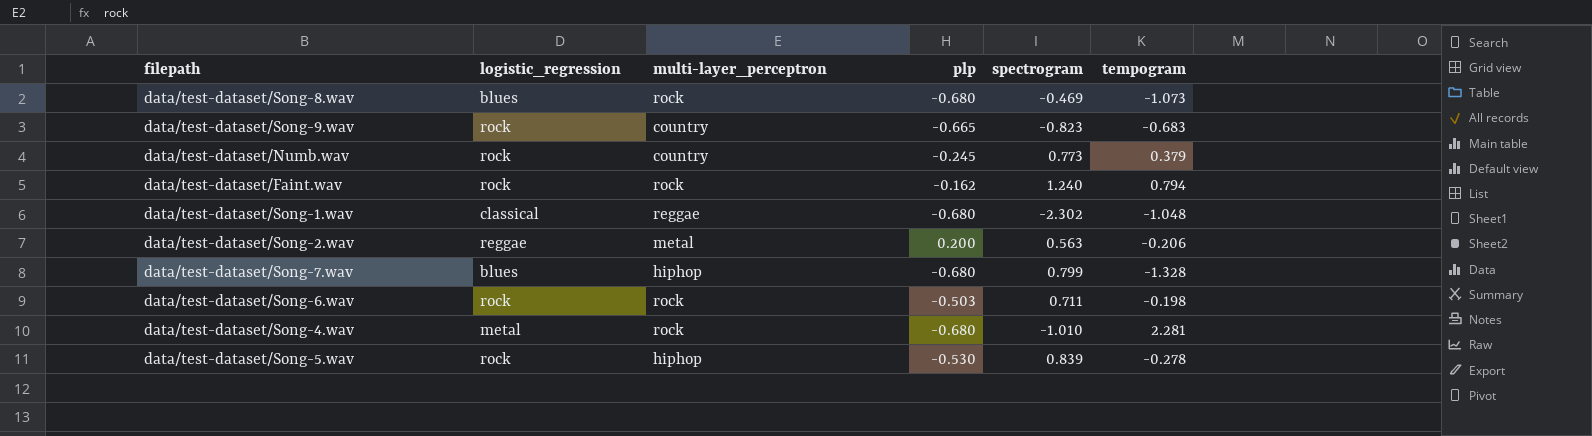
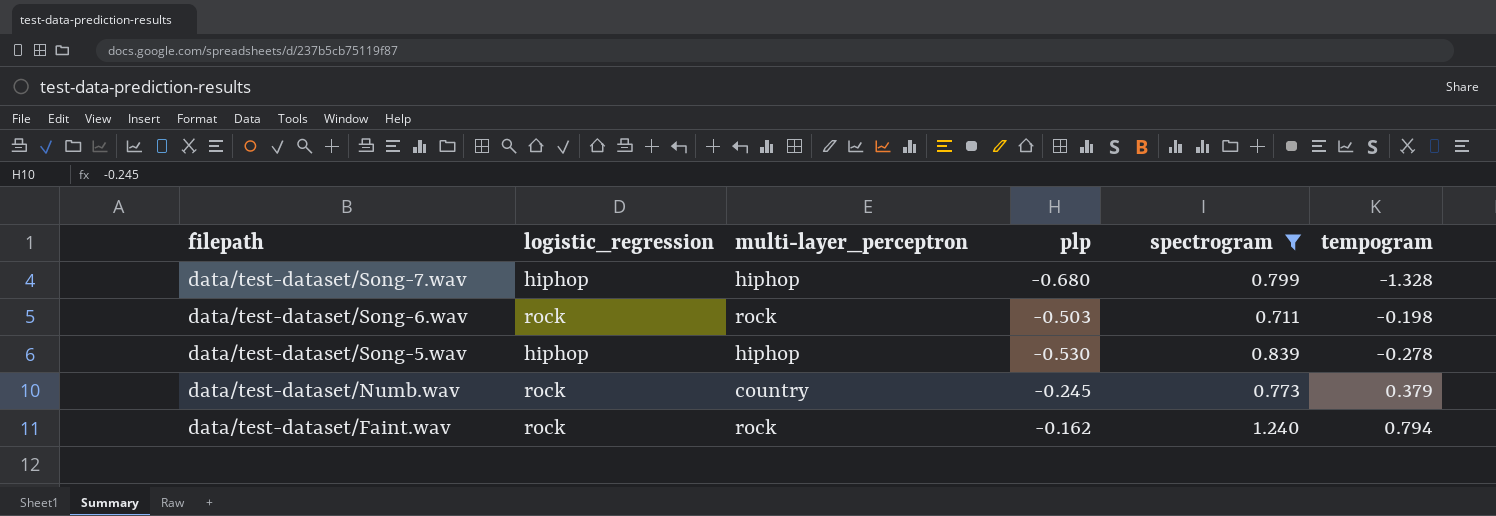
filter: none -> spectrogram >= 0.711
row order: none -> filepath descending
data/test-dataset/Song-7.wav | logistic_regression: blues -> hiphop
data/test-dataset/Song-5.wav | logistic_regression: rock -> hiphop

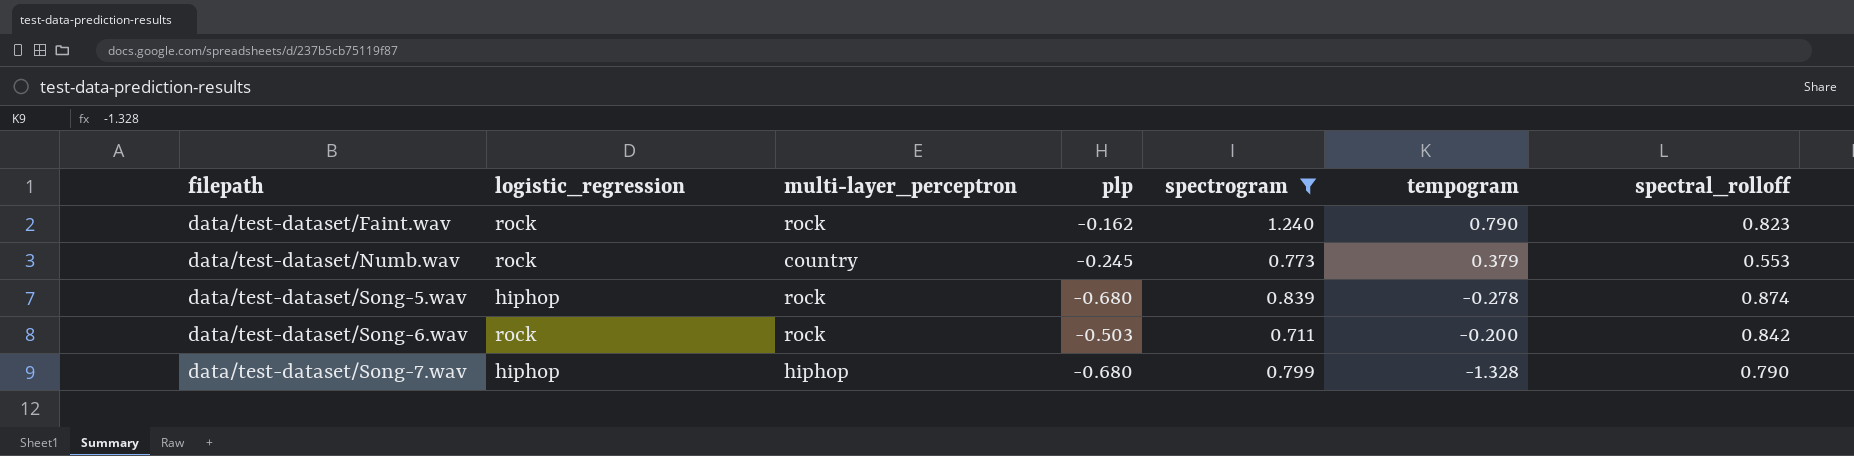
row order: filepath descending -> filepath ascending
column spectral_rolloff | position: none -> 7
data/test-dataset/Faint.wav | tempogram: 0.794 -> 0.790
data/test-dataset/Song-5.wav | multi-layer_perceptron: hiphop -> rock
data/test-dataset/Song-5.wav | plp: -0.530 -> -0.680
data/test-dataset/Song-6.wav | tempogram: -0.198 -> -0.200

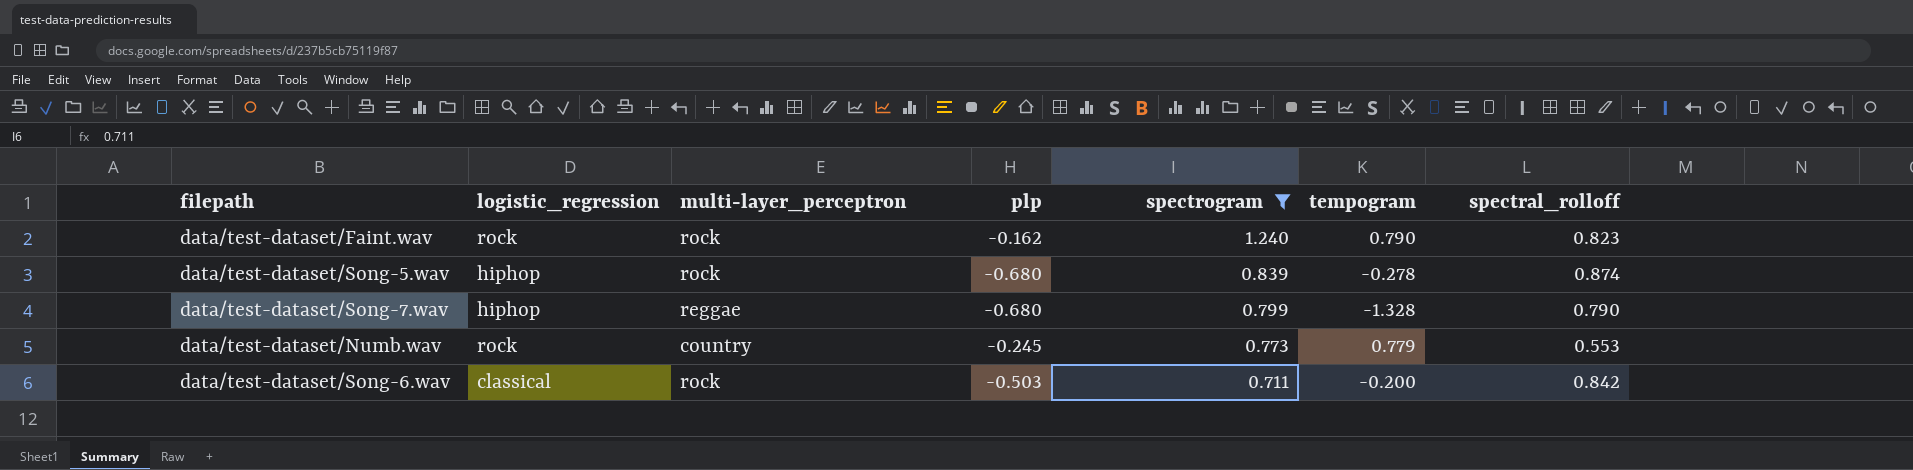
row order: filepath ascending -> spectrogram descending
data/test-dataset/Song-7.wav | multi-layer_perceptron: hiphop -> reggae
data/test-dataset/Numb.wav | tempogram: 0.379 -> 0.779
data/test-dataset/Song-6.wav | logistic_regression: rock -> classical

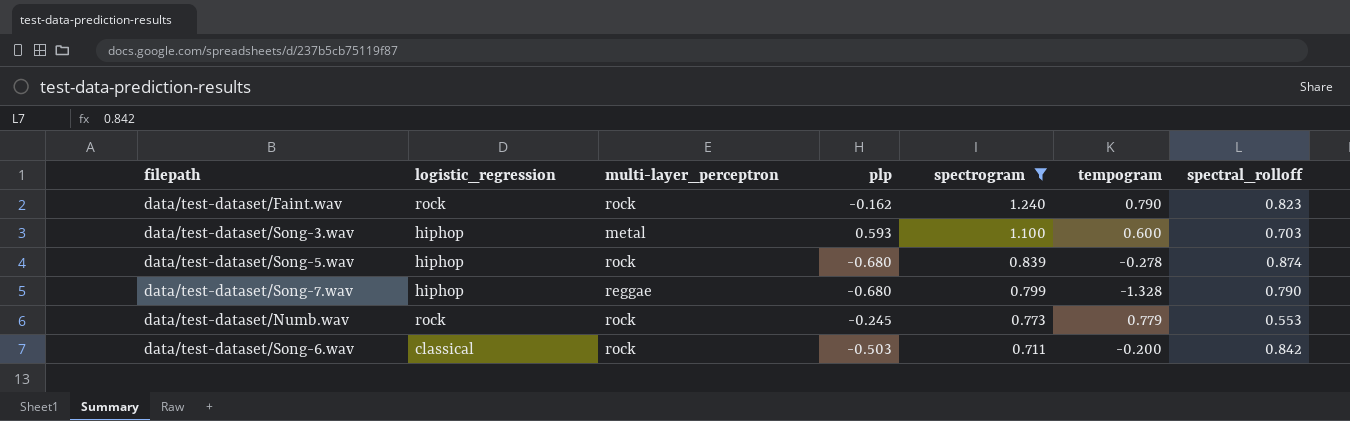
row data/test-dataset/Song-3.wav: none -> hiphop | metal | 0.593 | 1.100 | 0.600 | 0.703
data/test-dataset/Numb.wav | multi-layer_perceptron: country -> rock

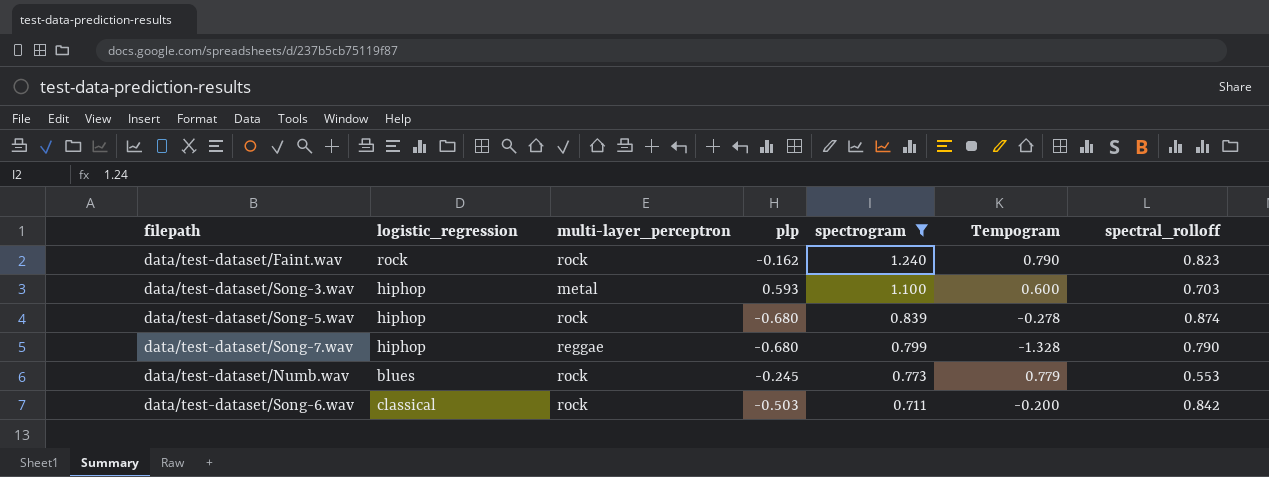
column name: tempogram -> Tempogram
data/test-dataset/Numb.wav | logistic_regression: rock -> blues

